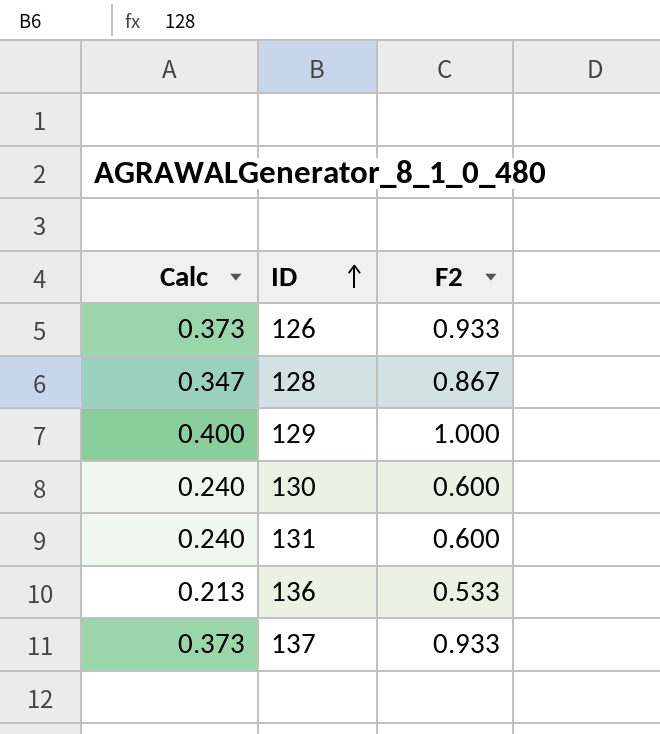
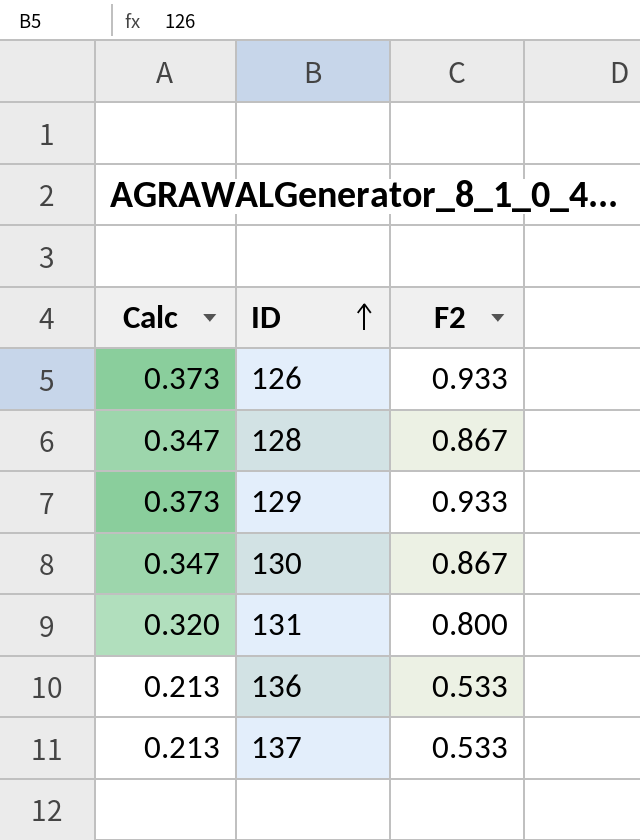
129 | Calc: 0.400 -> 0.373
129 | F2: 1.000 -> 0.933
130 | Calc: 0.240 -> 0.347
130 | F2: 0.600 -> 0.867
131 | Calc: 0.240 -> 0.320
131 | F2: 0.600 -> 0.800
137 | Calc: 0.373 -> 0.213
137 | F2: 0.933 -> 0.533

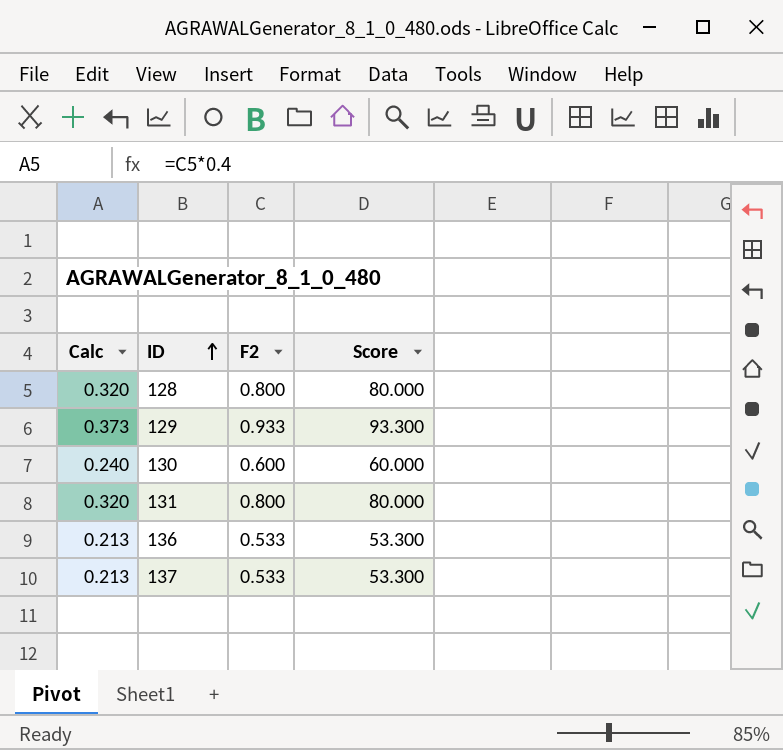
column Score | formula: none -> [F2] * 100
row 126: 0.373 | 0.933 -> none
128 | Calc: 0.347 -> 0.320
128 | F2: 0.867 -> 0.800
130 | Calc: 0.347 -> 0.240
130 | F2: 0.867 -> 0.600

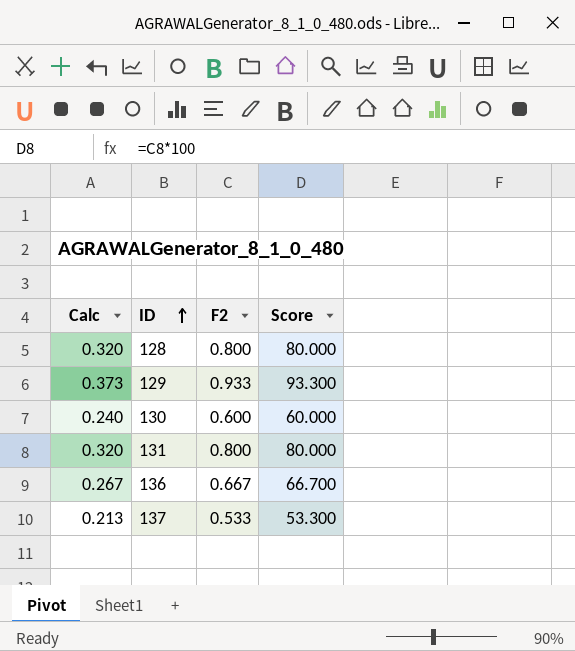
136 | Calc: 0.213 -> 0.267
136 | F2: 0.533 -> 0.667
136 | Score: 53.300 -> 66.700

